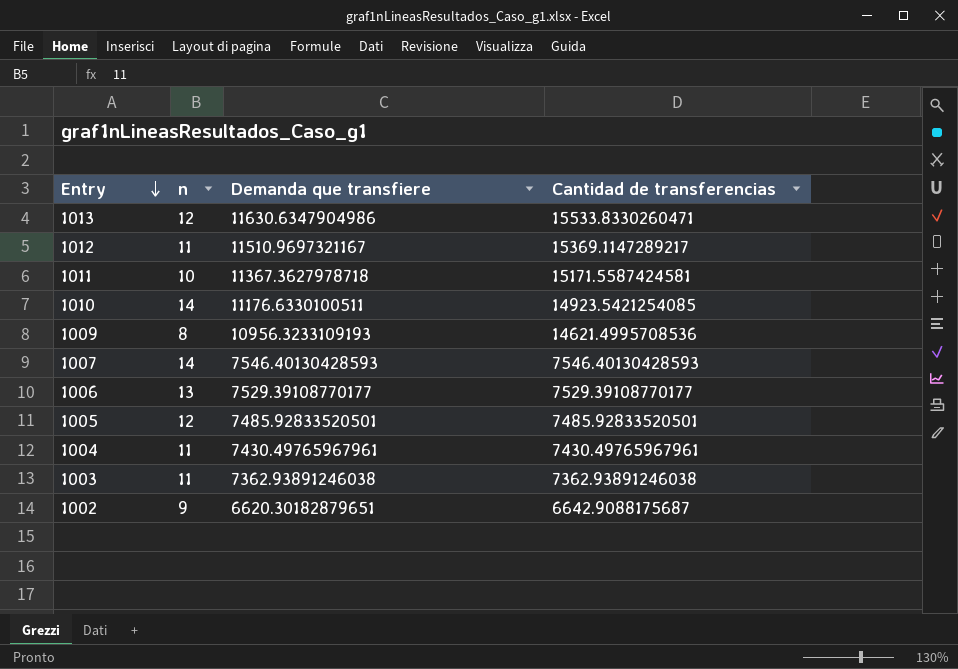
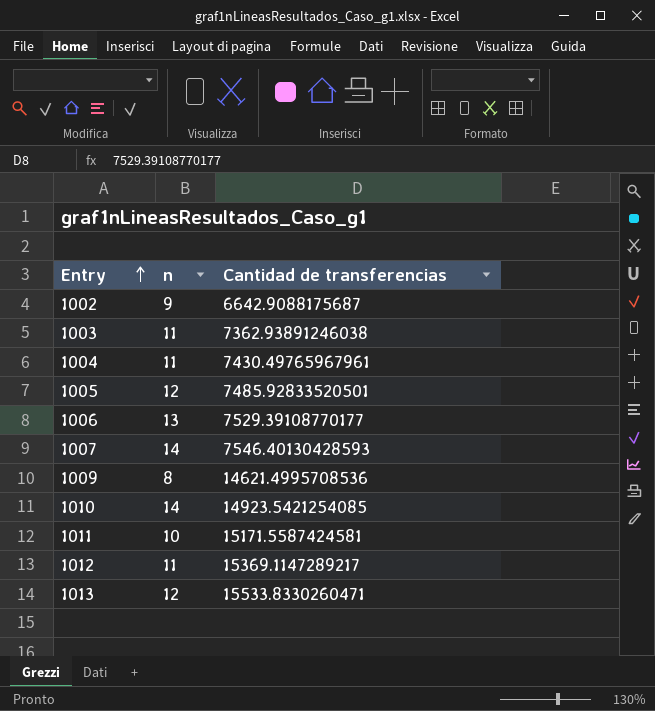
row order: Entry descending -> Entry ascending
column Demanda que transfiere | position: 3 -> none

